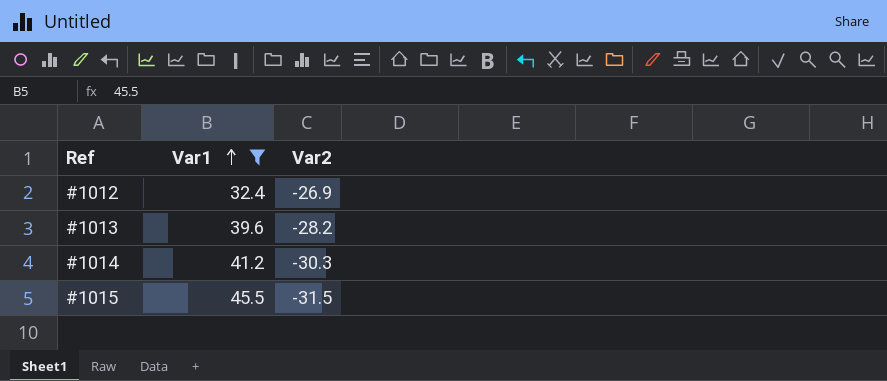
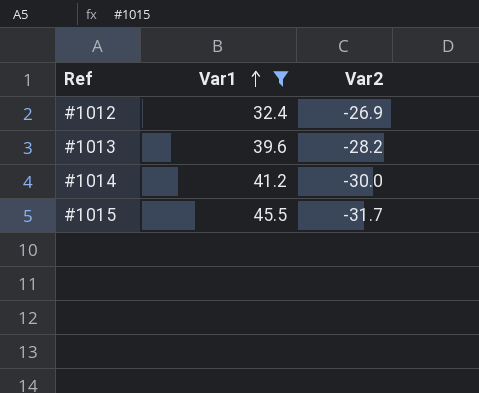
#1014 | Var2: -30.3 -> -30.0
#1015 | Var2: -31.5 -> -31.7

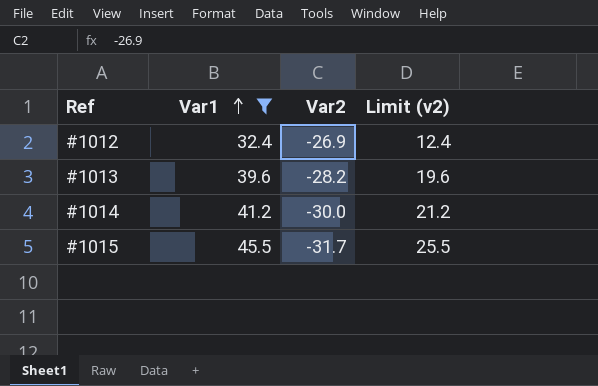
column Limit (v2) | formula: none -> [Var1] - 20

